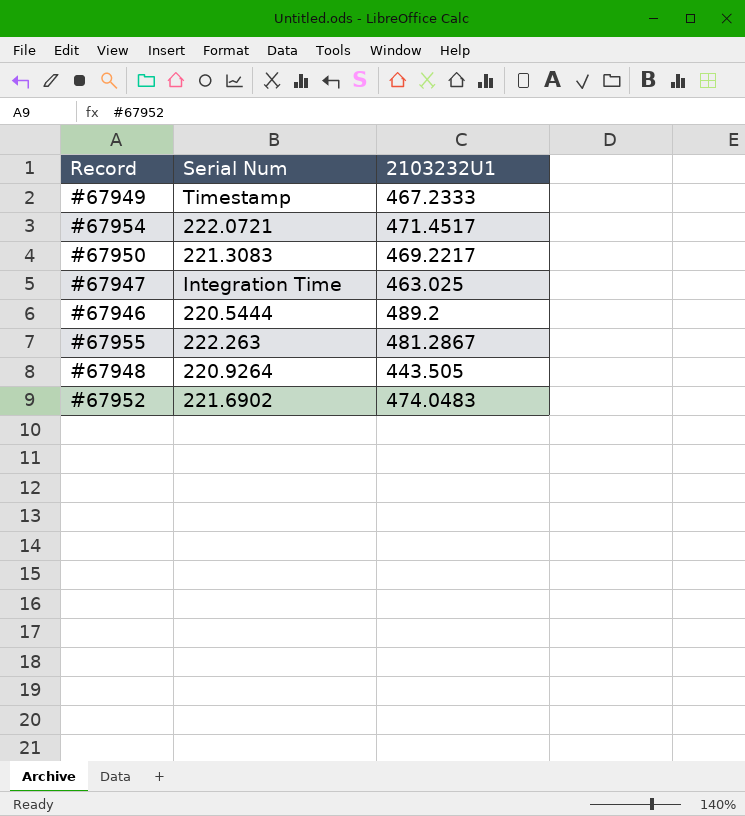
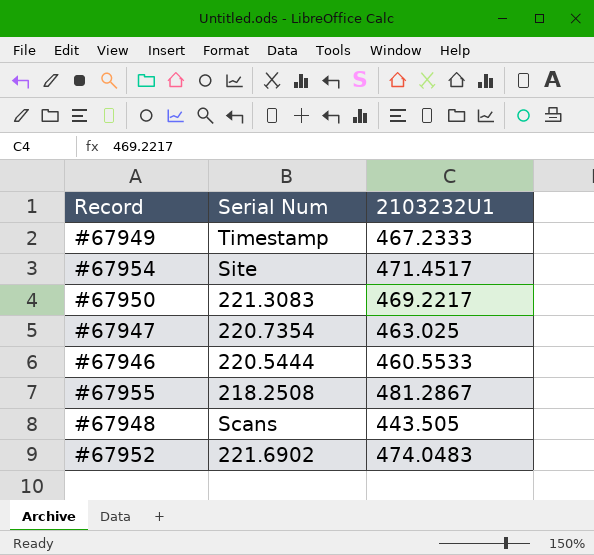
#67954 | Serial Num: 222.0721 -> Site
#67947 | Serial Num: Integration Time -> 220.7354
#67946 | 2103232U1: 489.2 -> 460.5533
#67955 | Serial Num: 222.263 -> 218.2508
#67948 | Serial Num: 220.9264 -> Scans

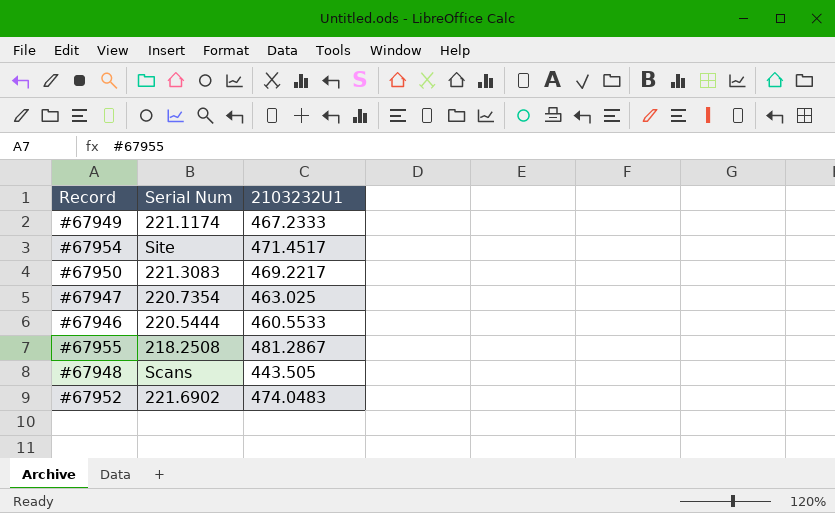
#67949 | Serial Num: Timestamp -> 221.1174

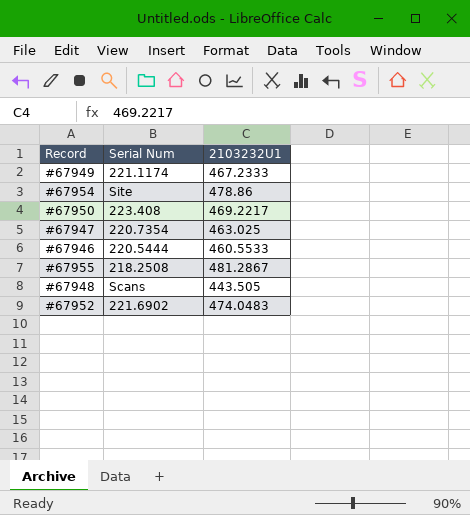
#67954 | 2103232U1: 471.4517 -> 478.86
#67950 | Serial Num: 221.3083 -> 223.408

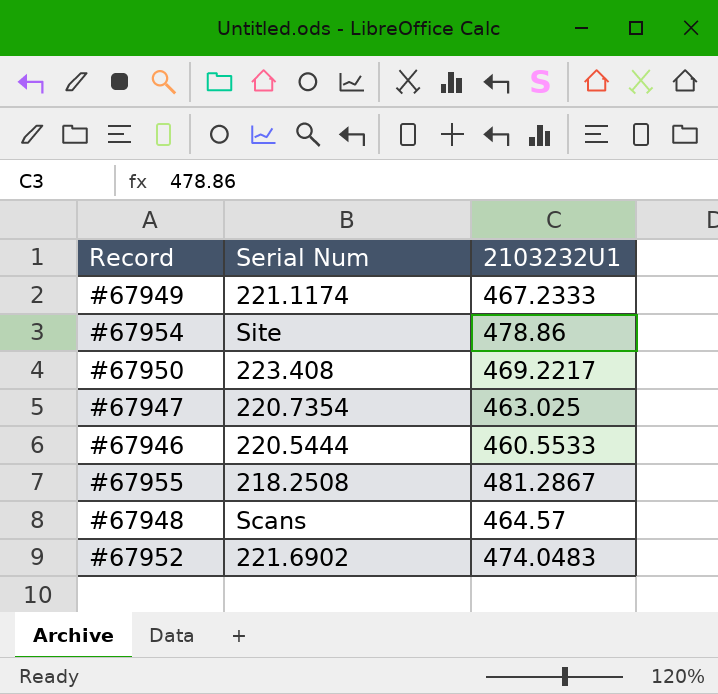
#67948 | 2103232U1: 443.505 -> 464.57

